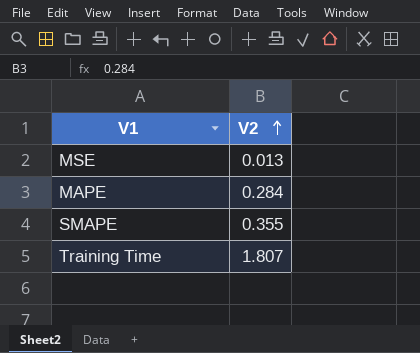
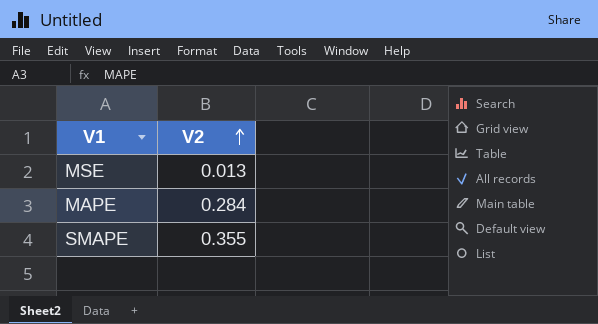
row Training Time: 1.807 -> none

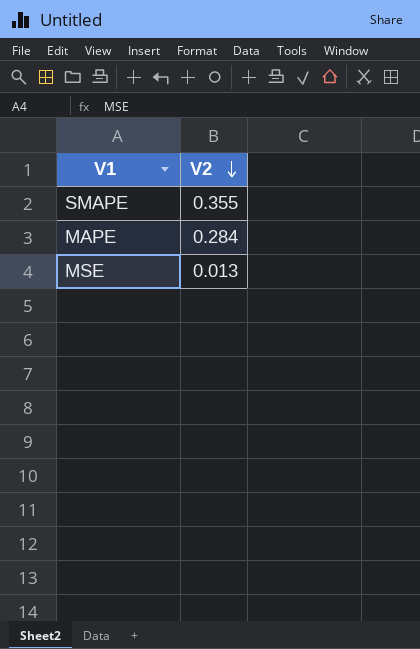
row order: V2 ascending -> V2 descending

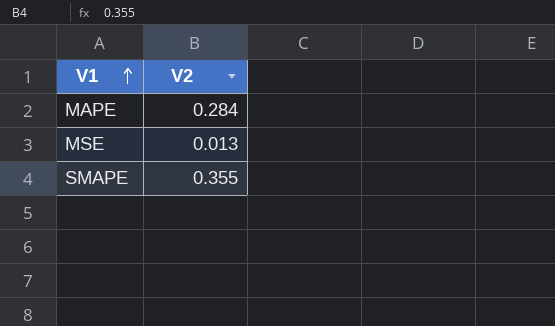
row order: V2 descending -> V1 ascending

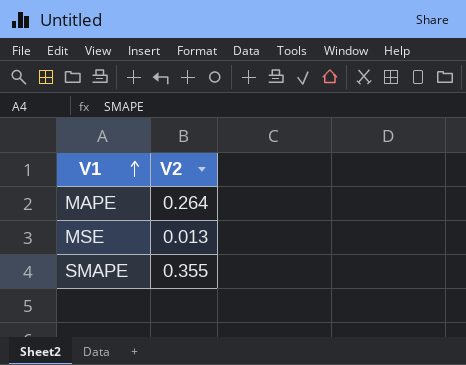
MAPE | V2: 0.284 -> 0.264

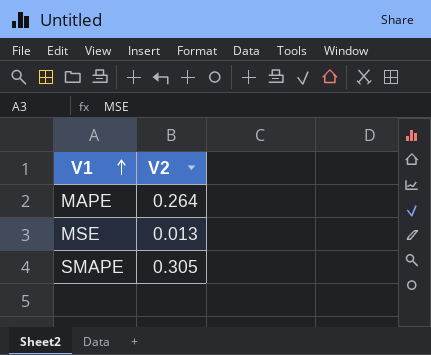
SMAPE | V2: 0.355 -> 0.305

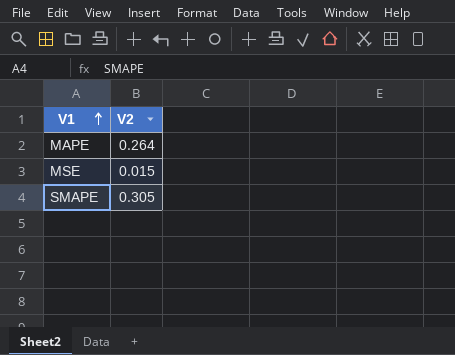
MSE | V2: 0.013 -> 0.015

